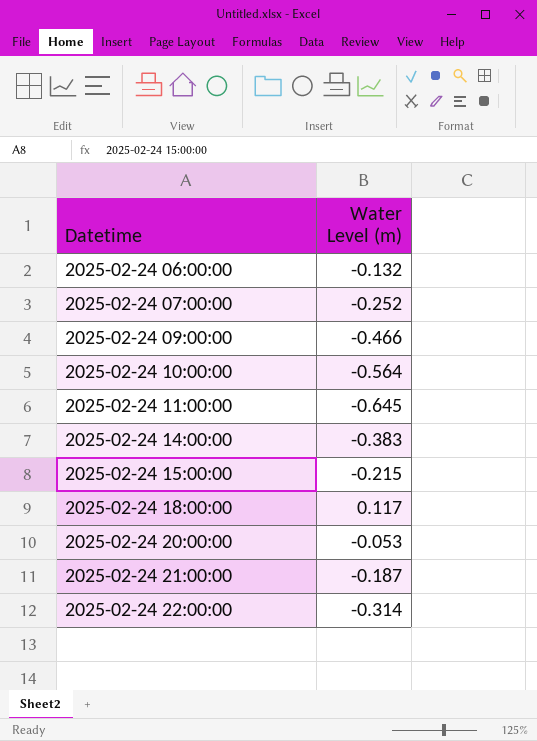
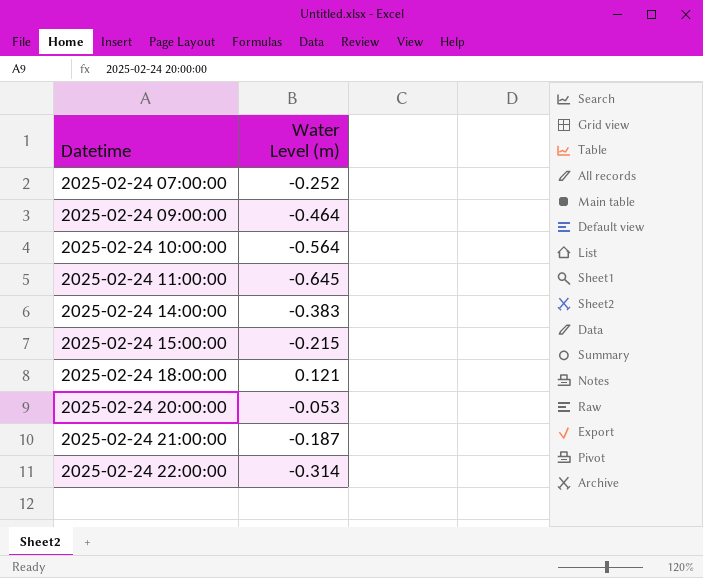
row 2025-02-24 06:00:00: -0.132 -> none
2025-02-24 09:00:00 | Water Level (m): -0.466 -> -0.464
2025-02-24 18:00:00 | Water Level (m): 0.117 -> 0.121

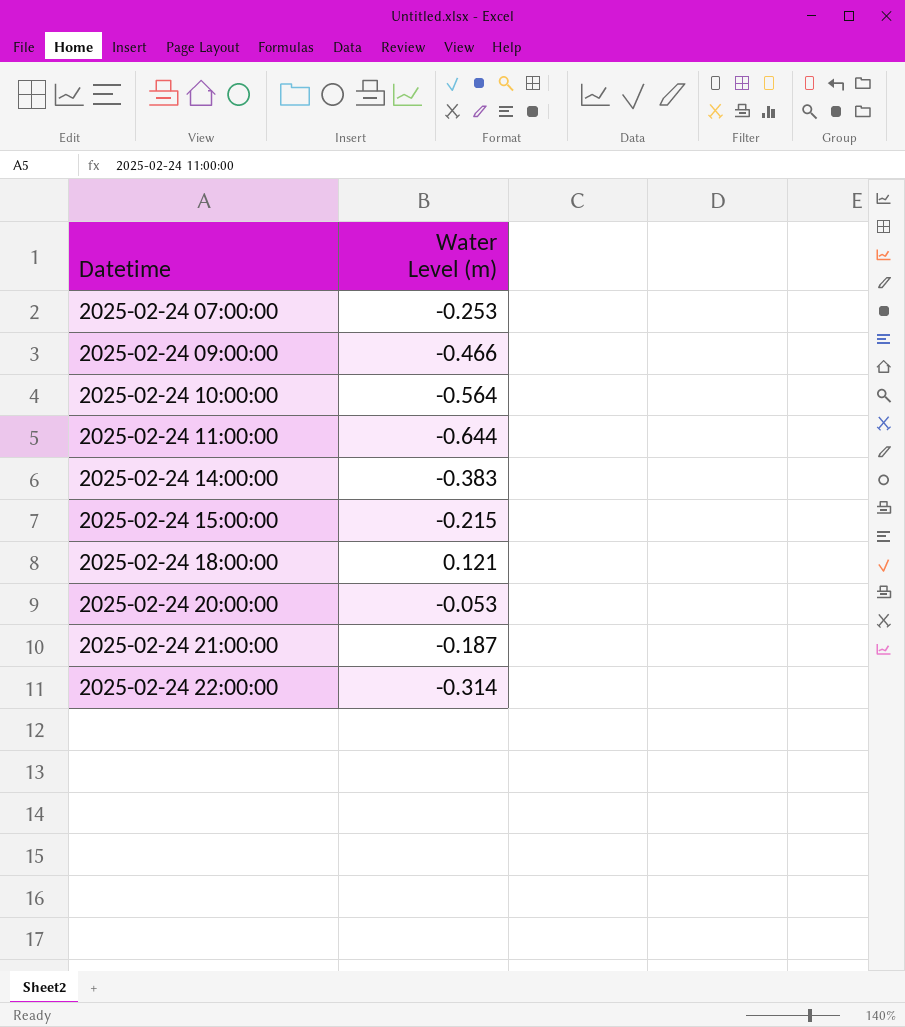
2025-02-24 07:00:00 | Water Level (m): -0.252 -> -0.253
2025-02-24 09:00:00 | Water Level (m): -0.464 -> -0.466
2025-02-24 11:00:00 | Water Level (m): -0.645 -> -0.644

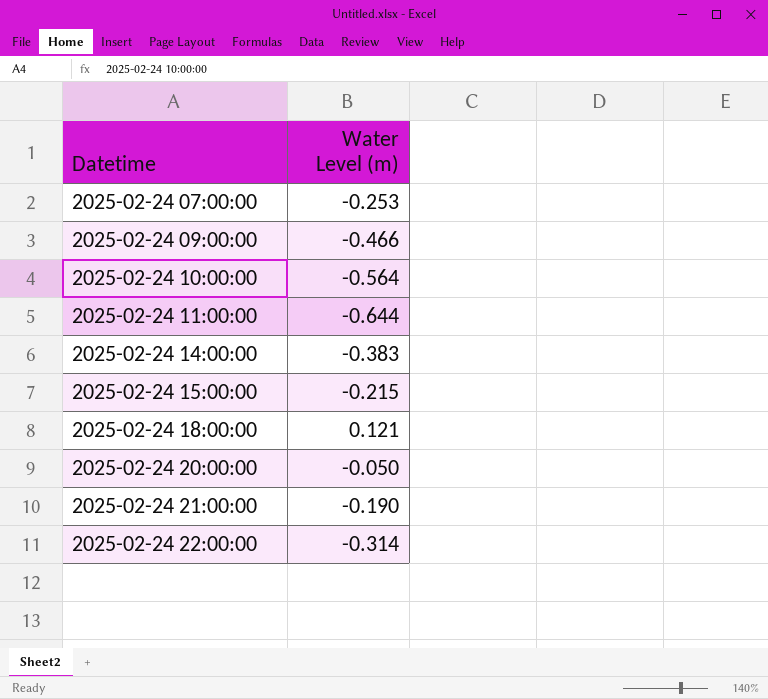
2025-02-24 20:00:00 | Water Level (m): -0.053 -> -0.050
2025-02-24 21:00:00 | Water Level (m): -0.187 -> -0.190

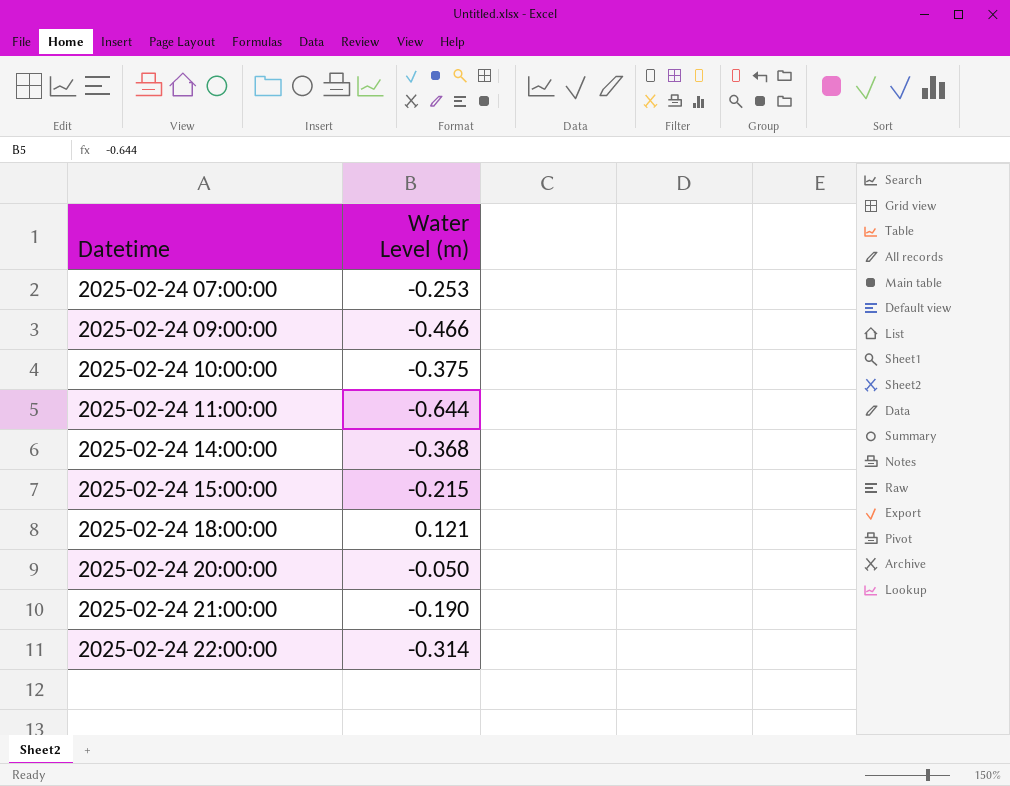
2025-02-24 10:00:00 | Water Level (m): -0.564 -> -0.375
2025-02-24 14:00:00 | Water Level (m): -0.383 -> -0.368

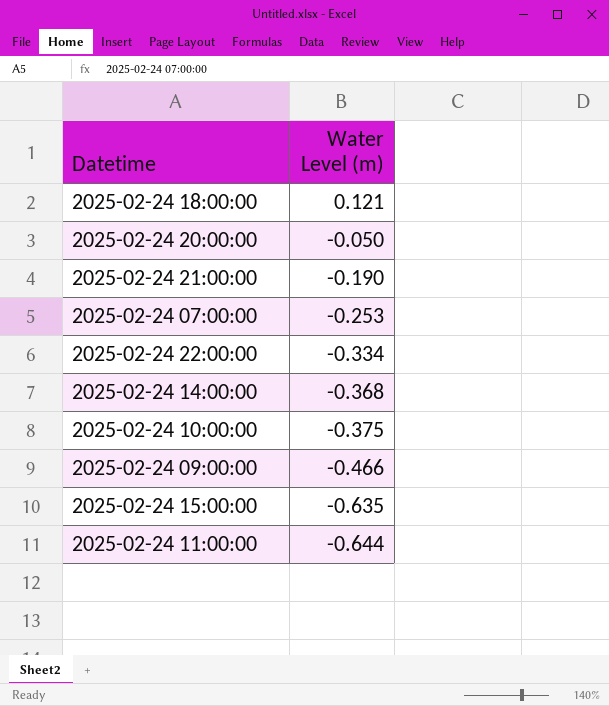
row order: Datetime ascending -> Water Level (m) descending
2025-02-24 22:00:00 | Water Level (m): -0.314 -> -0.334
2025-02-24 15:00:00 | Water Level (m): -0.215 -> -0.635

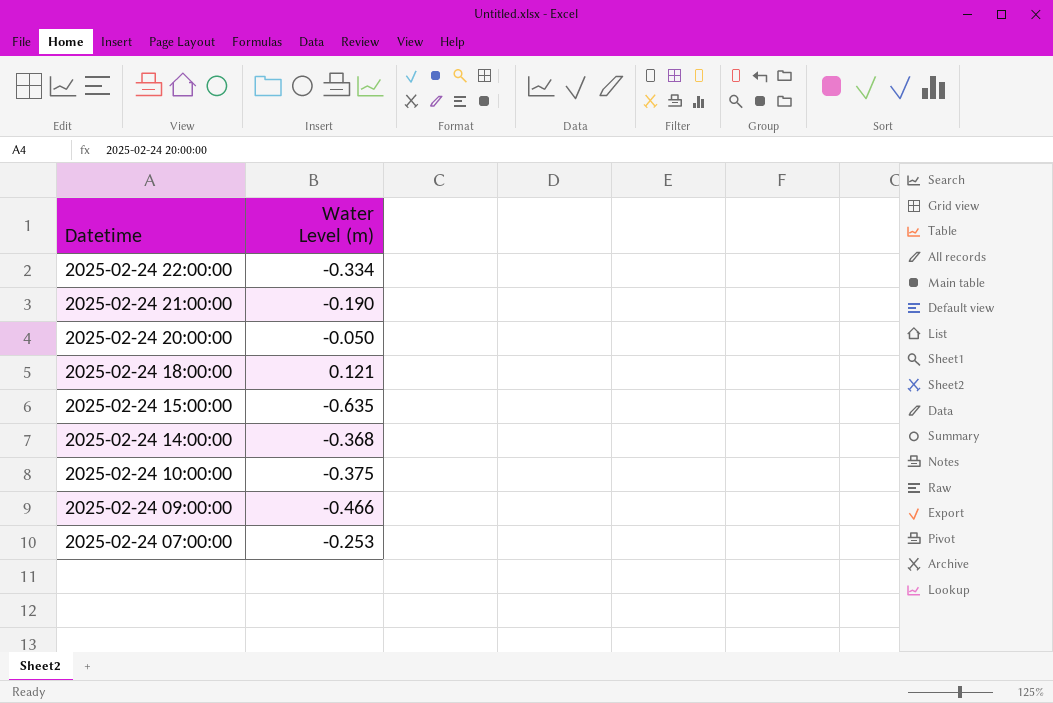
row order: Water Level (m) descending -> Datetime descending
row 2025-02-24 11:00:00: -0.644 -> none

